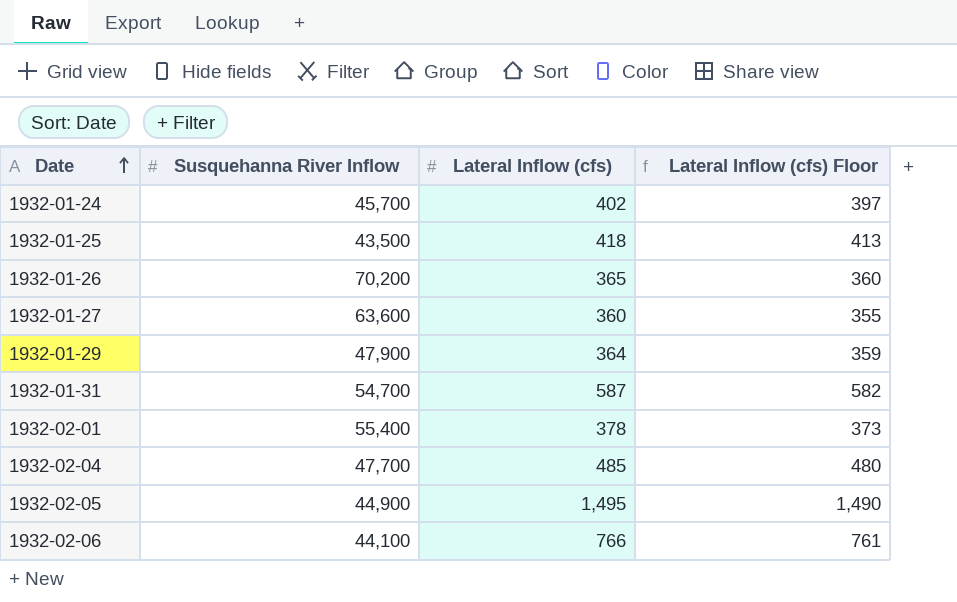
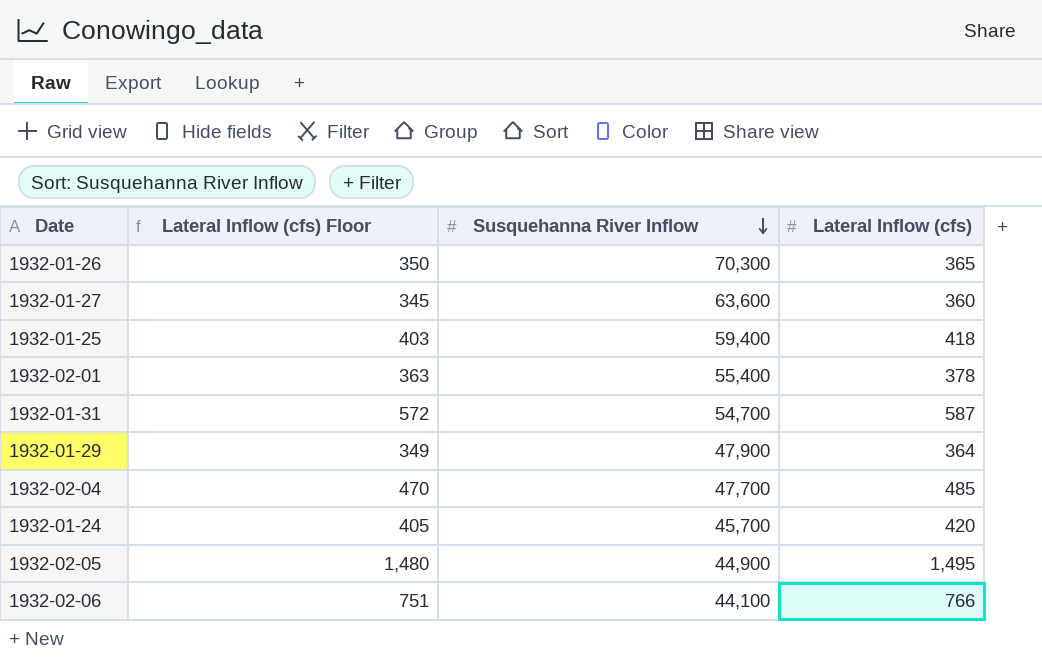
row order: Date ascending -> Susquehanna River Inflow descending
column Lateral Inflow (cfs) Floor | formula: [Lateral Inflow (cfs)] - 5 -> [Lateral Inflow (cfs)] - 15
column Lateral Inflow (cfs) Floor | position: 4 -> 2
1932-01-26 | Susquehanna River Inflow: 70,200 -> 70,300
1932-01-25 | Susquehanna River Inflow: 43,500 -> 59,400
1932-01-24 | Lateral Inflow (cfs): 402 -> 420

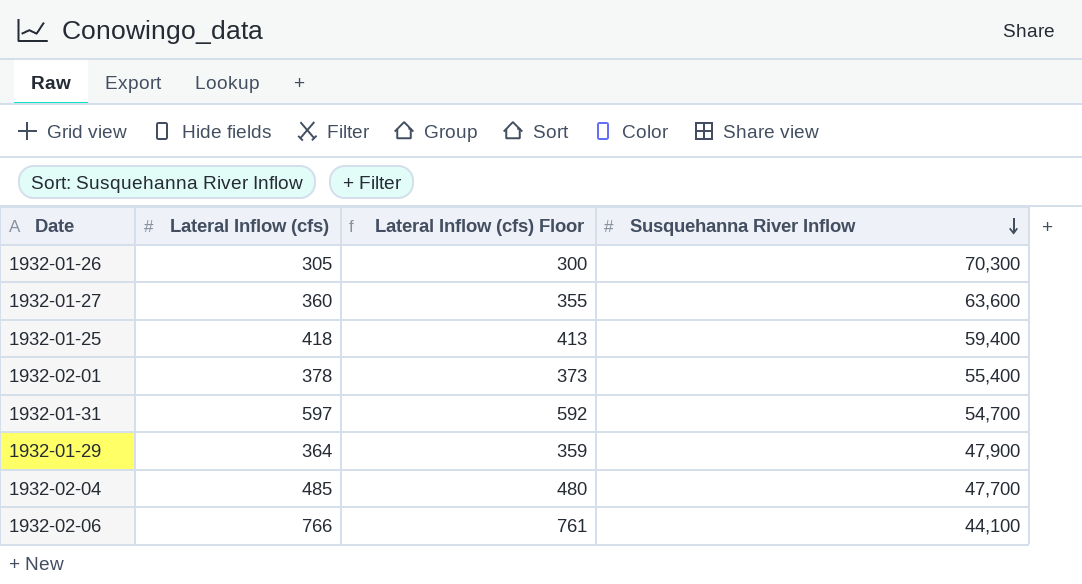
column Lateral Inflow (cfs) | position: 4 -> 2
column Lateral Inflow (cfs) Floor | formula: [Lateral Inflow (cfs)] - 15 -> [Lateral Inflow (cfs)] - 5
row 1932-01-24: 405 | 45,700 | 420 -> none
row 1932-02-05: 1,480 | 44,900 | 1,495 -> none
1932-01-26 | Lateral Inflow (cfs): 365 -> 305
1932-01-31 | Lateral Inflow (cfs): 587 -> 597

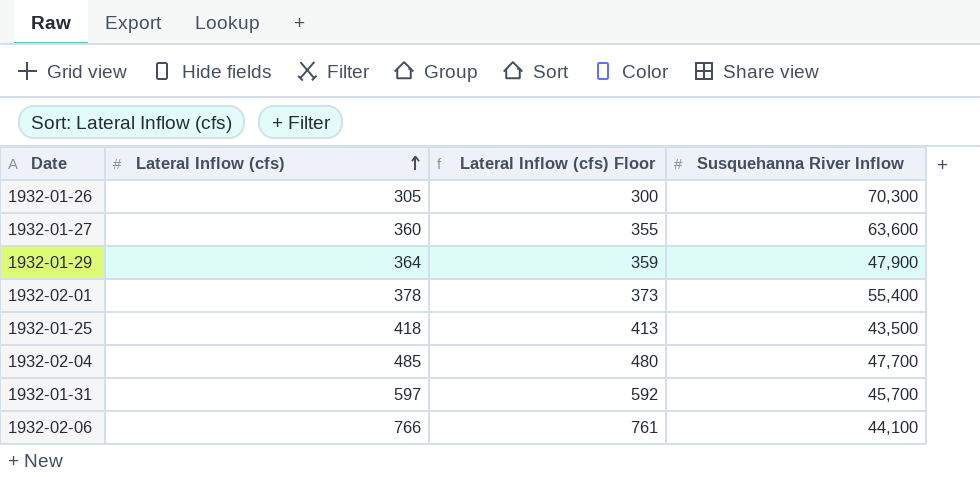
row order: Susquehanna River Inflow descending -> Lateral Inflow (cfs) ascending
1932-01-25 | Susquehanna River Inflow: 59,400 -> 43,500
1932-01-31 | Susquehanna River Inflow: 54,700 -> 45,700

